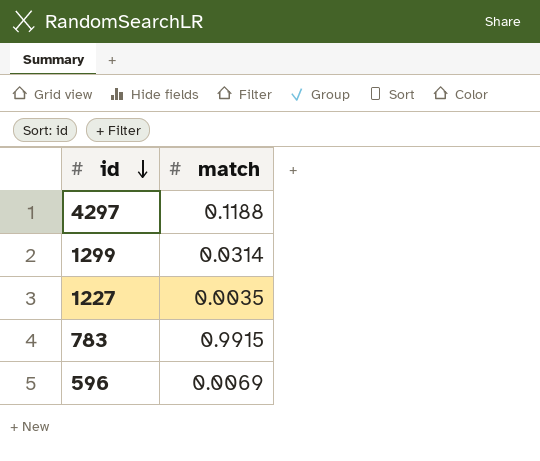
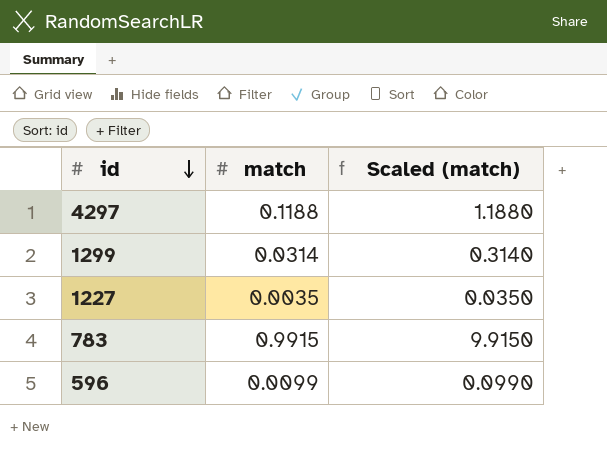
column Scaled (match) | formula: none -> [match] * 10
596 | match: 0.0069 -> 0.0099

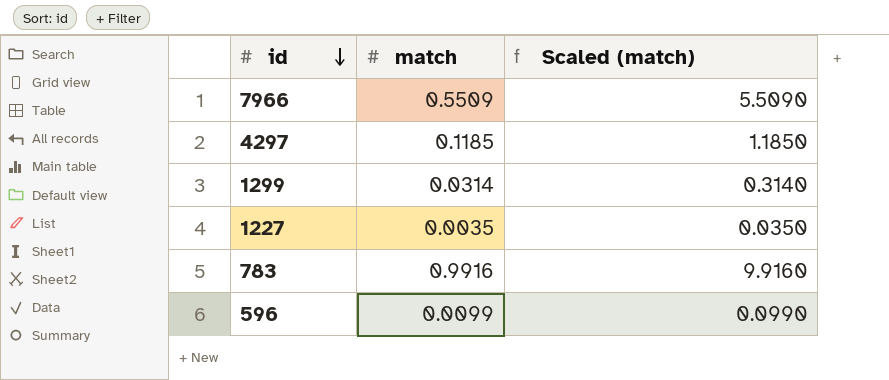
row 7966: none -> 0.5509 | 5.5090
4297 | match: 0.1188 -> 0.1185
4297 | Scaled (match): 1.1880 -> 1.1850
783 | match: 0.9915 -> 0.9916
783 | Scaled (match): 9.9150 -> 9.9160

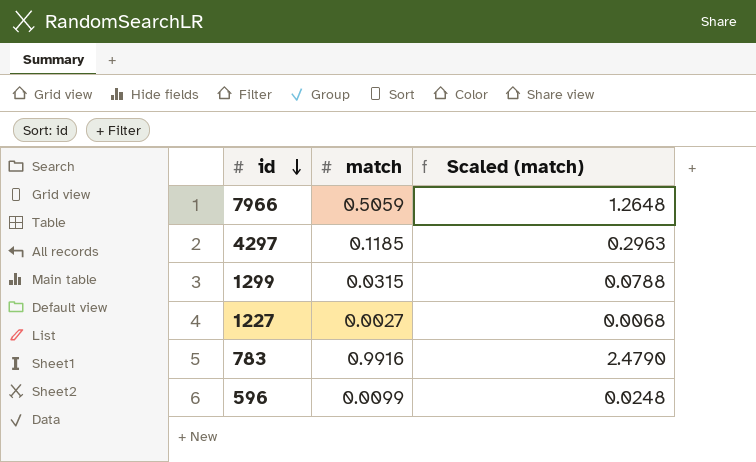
column Scaled (match) | formula: [match] * 10 -> [match] * 2.5
7966 | match: 0.5509 -> 0.5059
1299 | match: 0.0314 -> 0.0315
1227 | match: 0.0035 -> 0.0027

